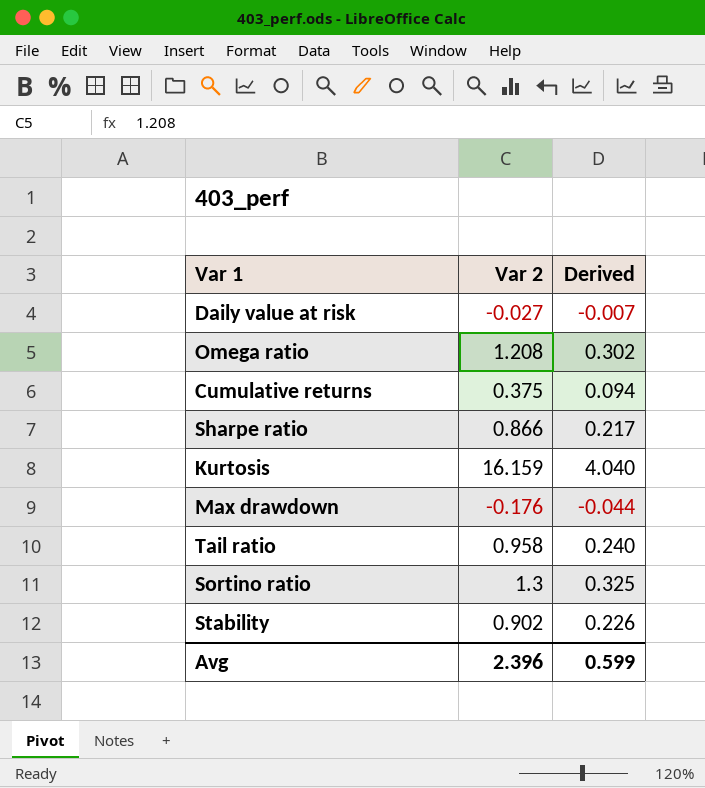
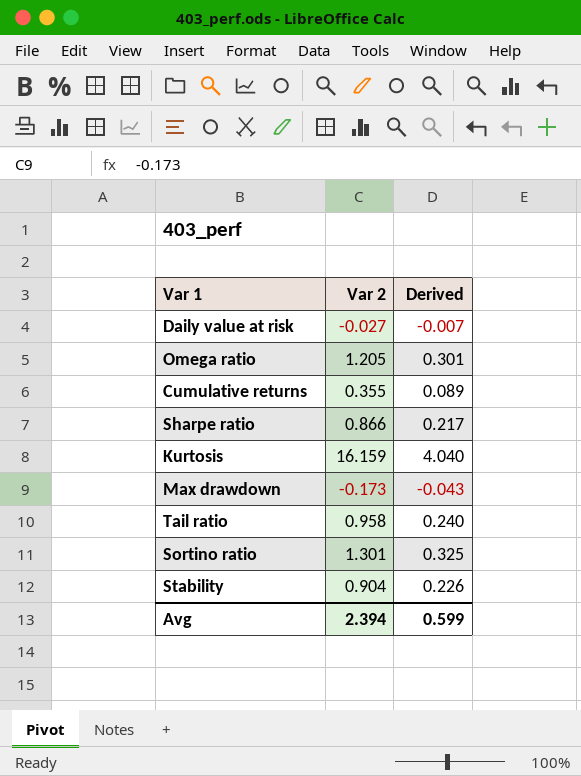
Omega ratio | Var 2: 1.208 -> 1.205
Omega ratio | Derived: 0.302 -> 0.301
Cumulative returns | Var 2: 0.375 -> 0.355
Cumulative returns | Derived: 0.094 -> 0.089
Max drawdown | Var 2: -0.176 -> -0.173
Max drawdown | Derived: -0.044 -> -0.043
Sortino ratio | Var 2: 1.3 -> 1.301
Stability | Var 2: 0.902 -> 0.904
Avg | Var 2: 2.396 -> 2.394

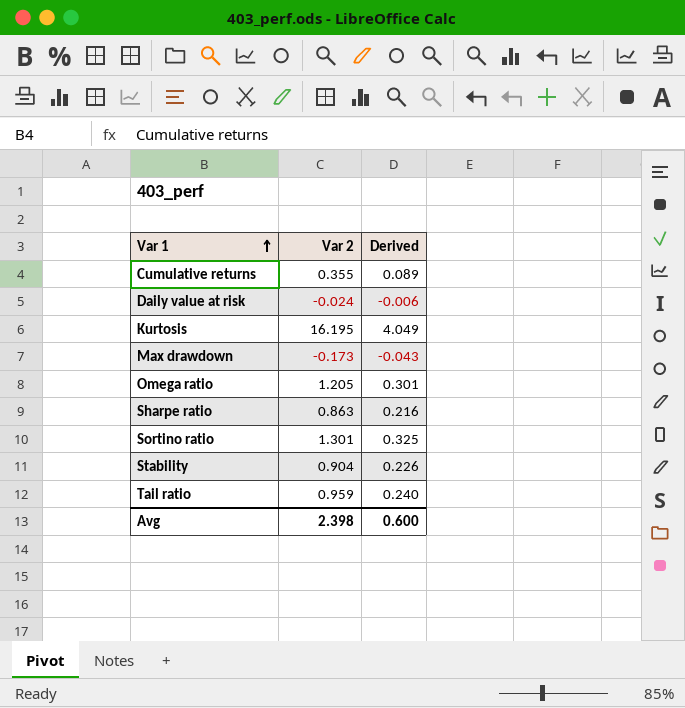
row order: none -> Var 1 ascending
Daily value at risk | Var 2: -0.027 -> -0.024
Daily value at risk | Derived: -0.007 -> -0.006
Kurtosis | Var 2: 16.159 -> 16.195
Kurtosis | Derived: 4.040 -> 4.049
Sharpe ratio | Var 2: 0.866 -> 0.863
Sharpe ratio | Derived: 0.217 -> 0.216
Tail ratio | Var 2: 0.958 -> 0.959
Avg | Var 2: 2.394 -> 2.398
Avg | Derived: 0.599 -> 0.600

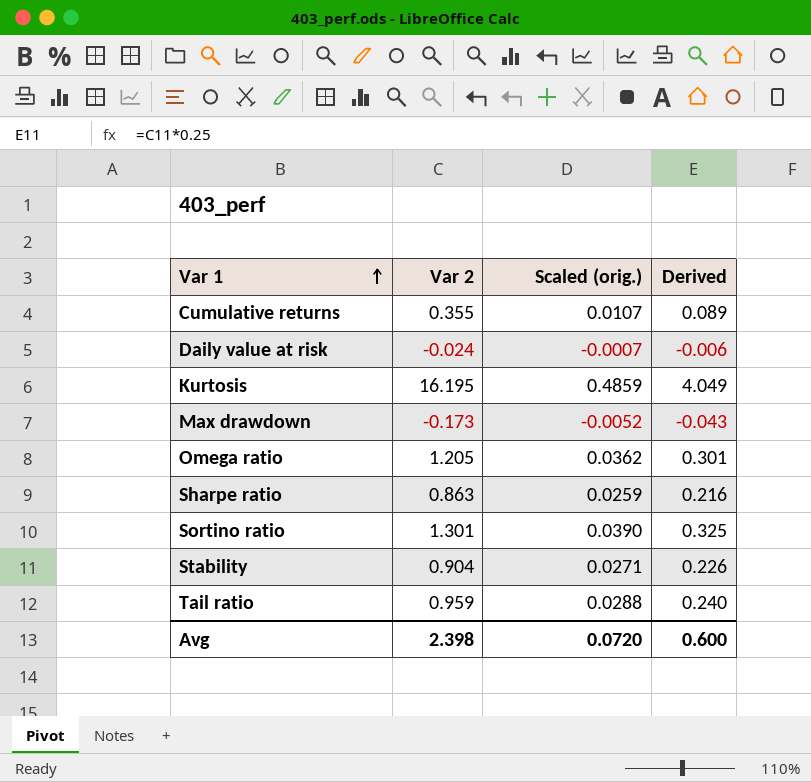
column Scaled (orig.) | formula: none -> [Var 2] * 0.03

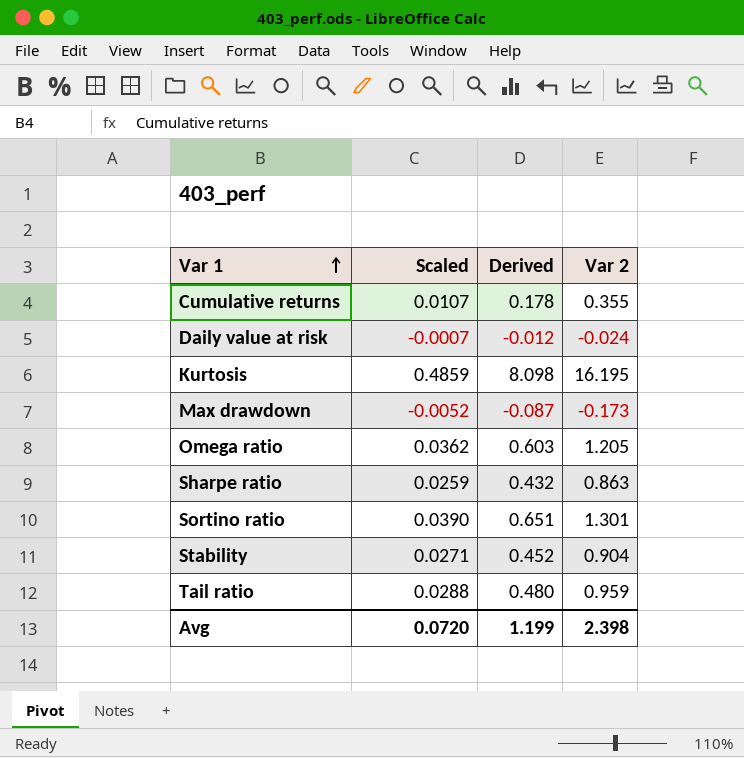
column name: Scaled (orig.) -> Scaled
column Derived | formula: [Var 2] * 0.25 -> [Var 2] * 0.5
column Var 2 | position: 2 -> 4
Avg | Derived: 0.600 -> 1.199

